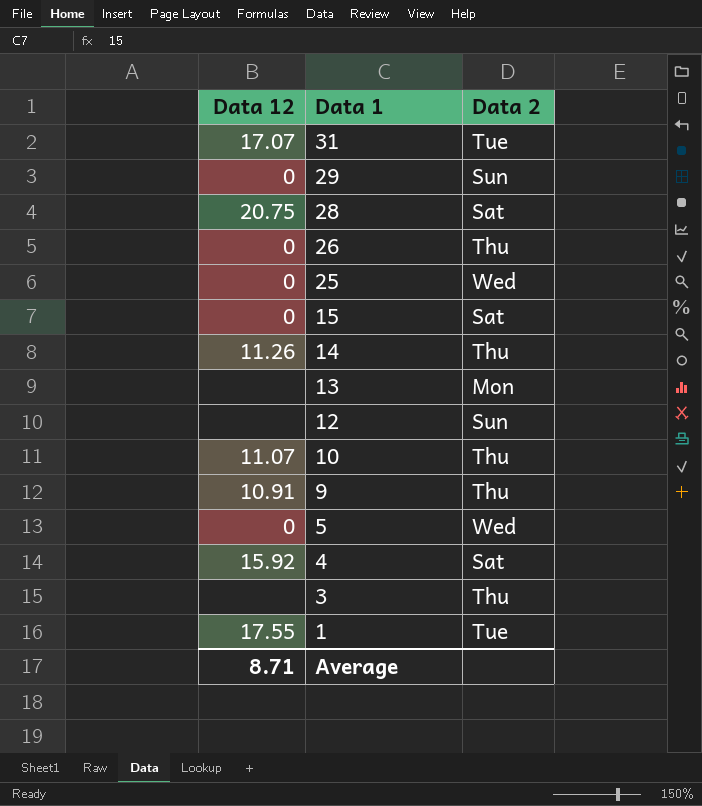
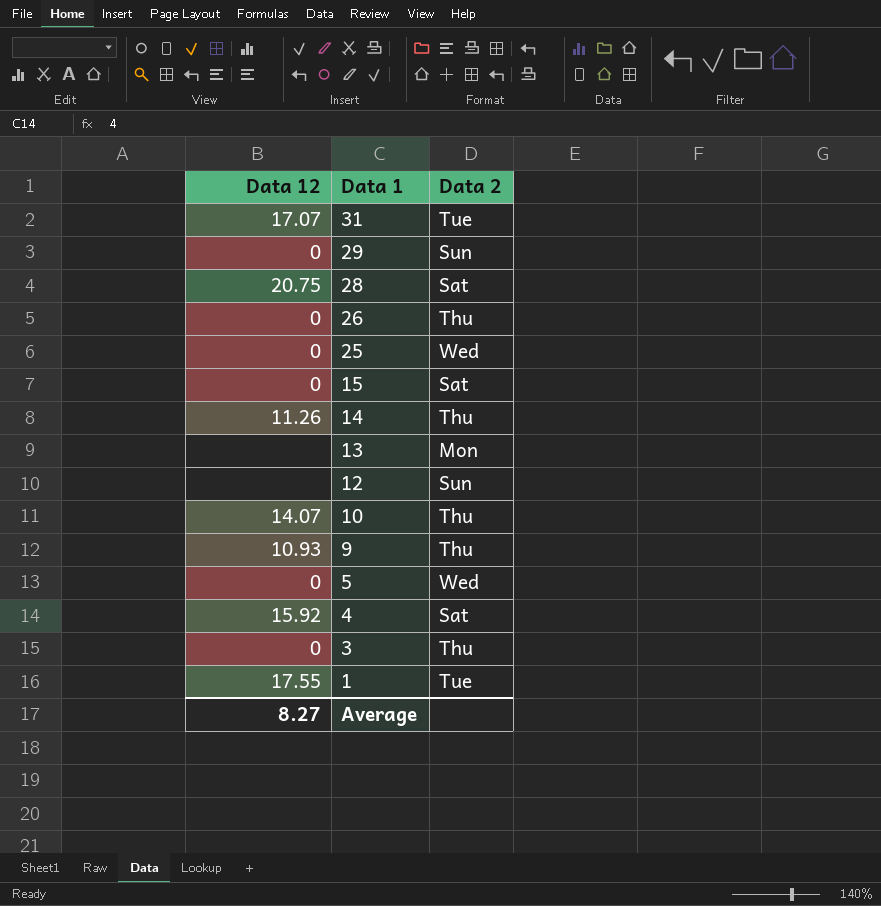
10 | Data 12: 11.07 -> 14.07
9 | Data 12: 10.91 -> 10.93
3 | Data 12: none -> 0
Average | Data 12: 8.71 -> 8.27

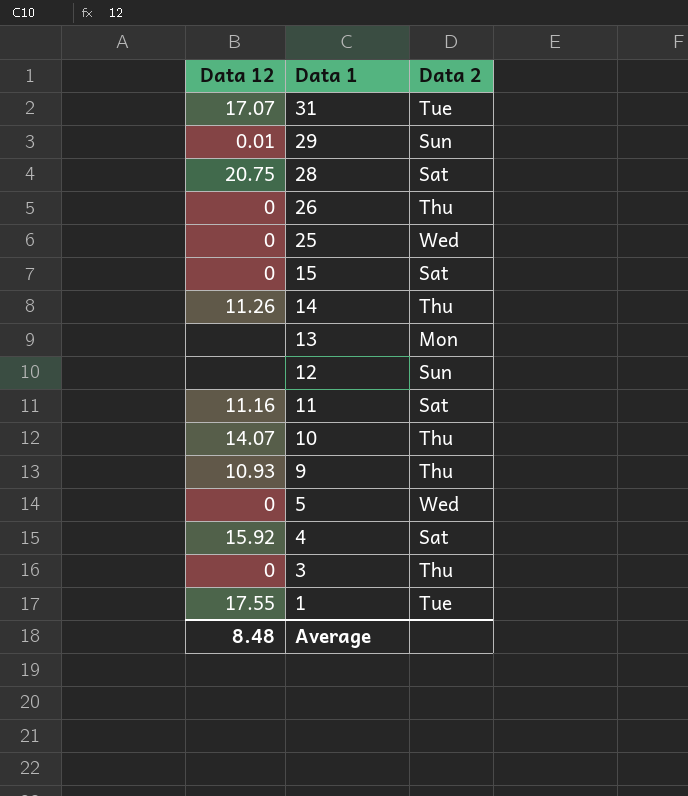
29 | Data 12: 0 -> 0.01
row 11: none -> 11.16 | Sat
Average | Data 12: 8.27 -> 8.48

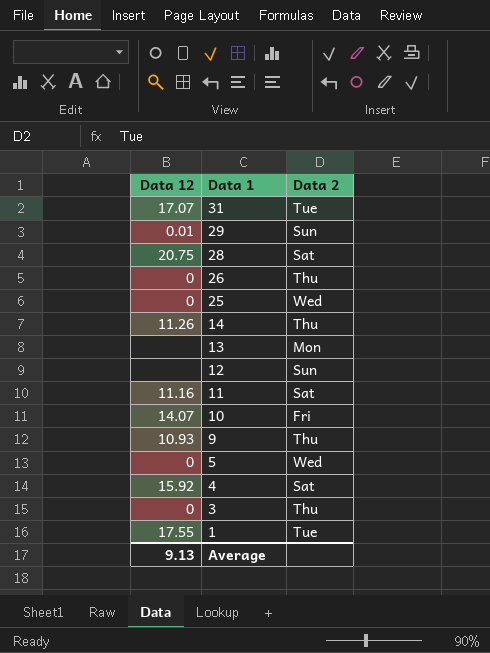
row 15: 0 | Sat -> none
10 | Data 2: Thu -> Fri
Average | Data 12: 8.48 -> 9.13

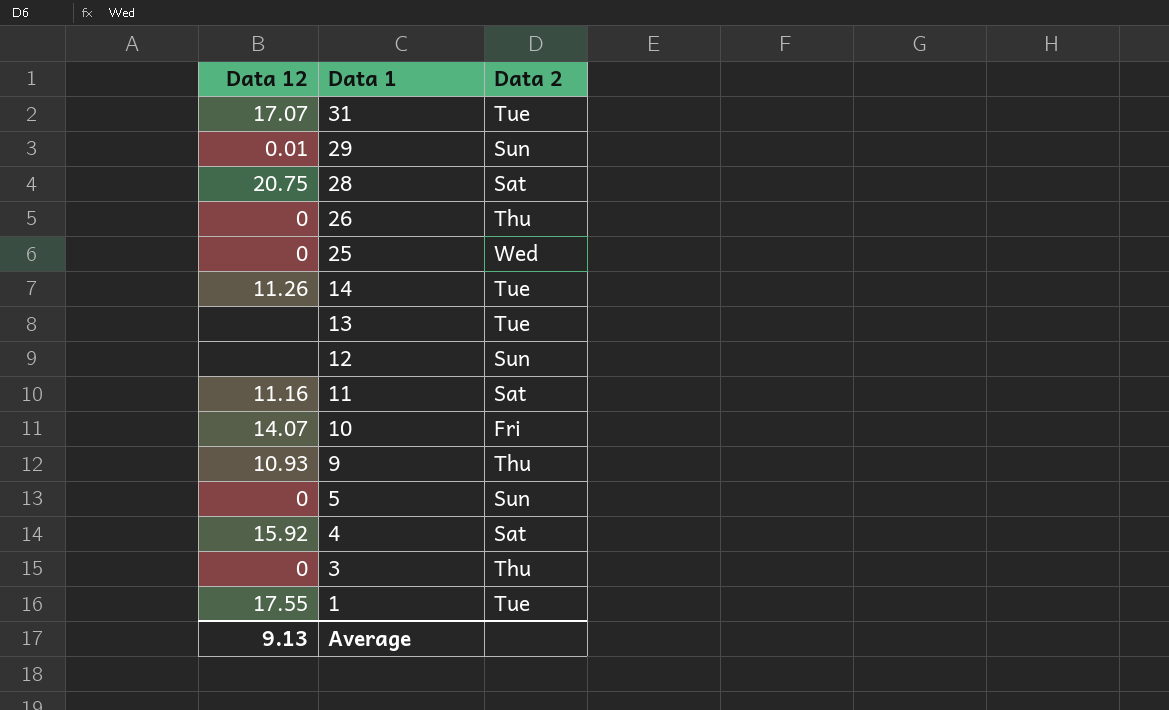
14 | Data 2: Thu -> Tue
13 | Data 2: Mon -> Tue
5 | Data 2: Wed -> Sun

